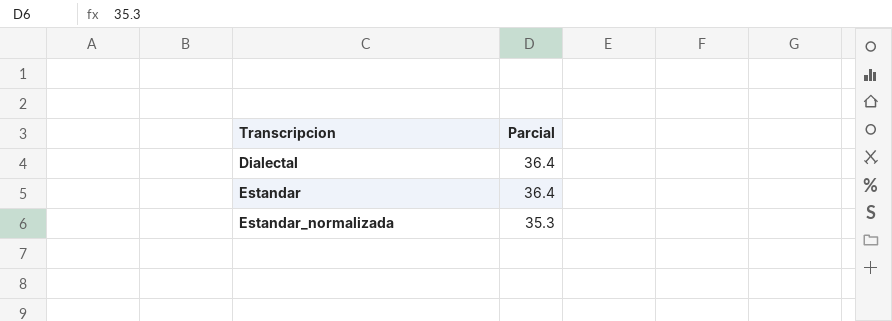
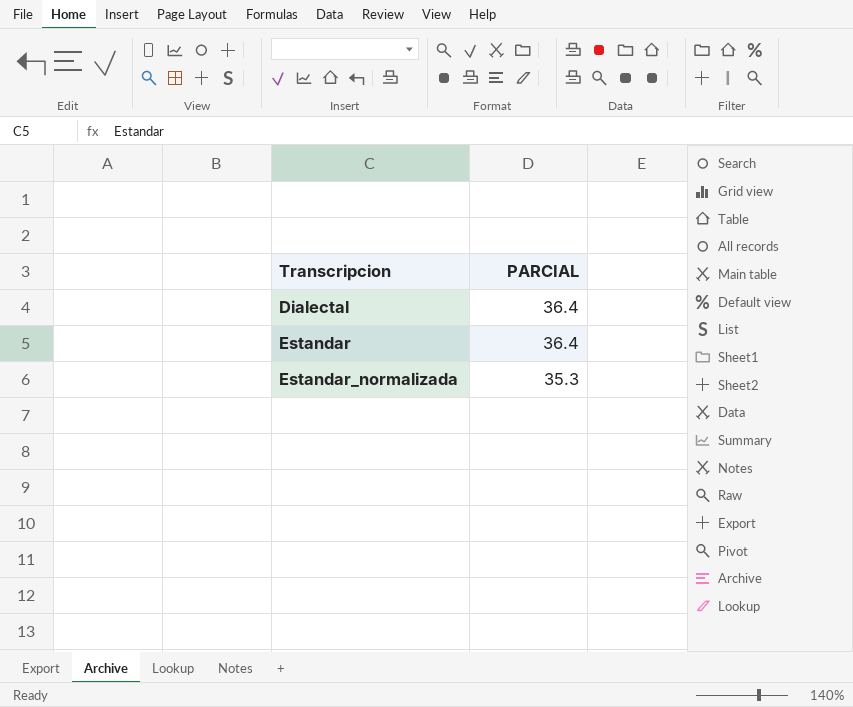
column name: Parcial -> PARCIAL

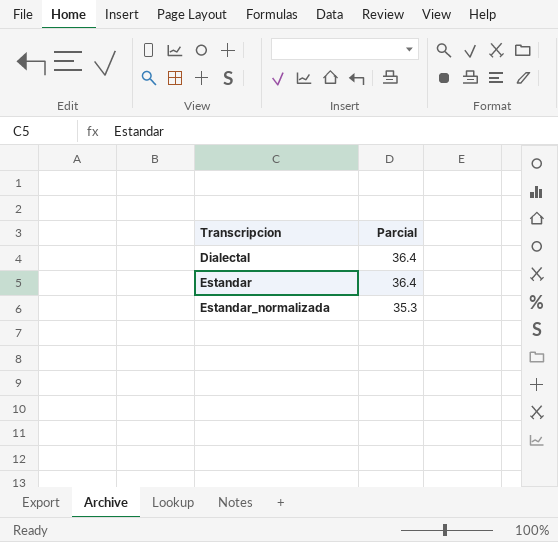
column name: PARCIAL -> Parcial

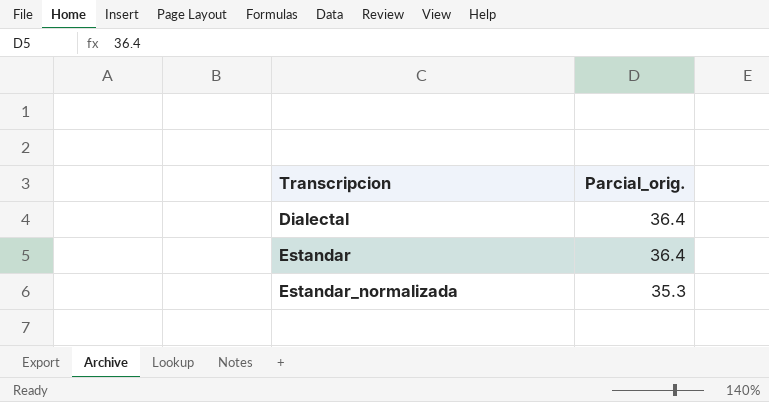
column name: Parcial -> Parcial_orig.

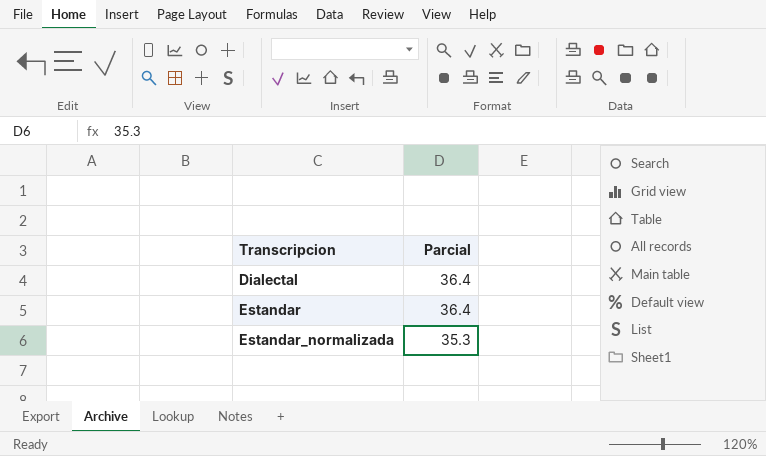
column name: Parcial_orig. -> Parcial

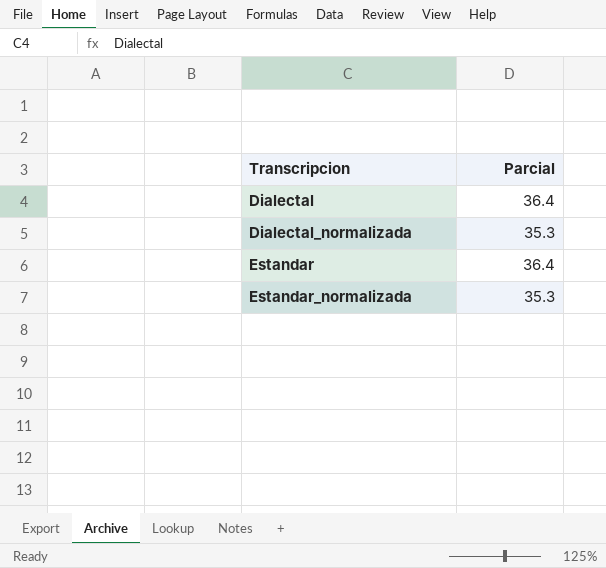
row Dialectal_normalizada: none -> 35.3

